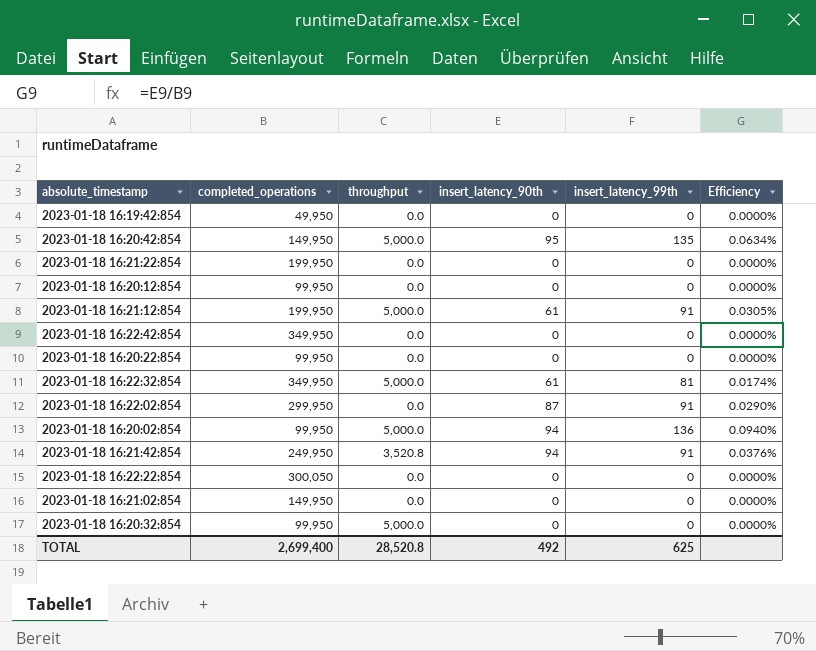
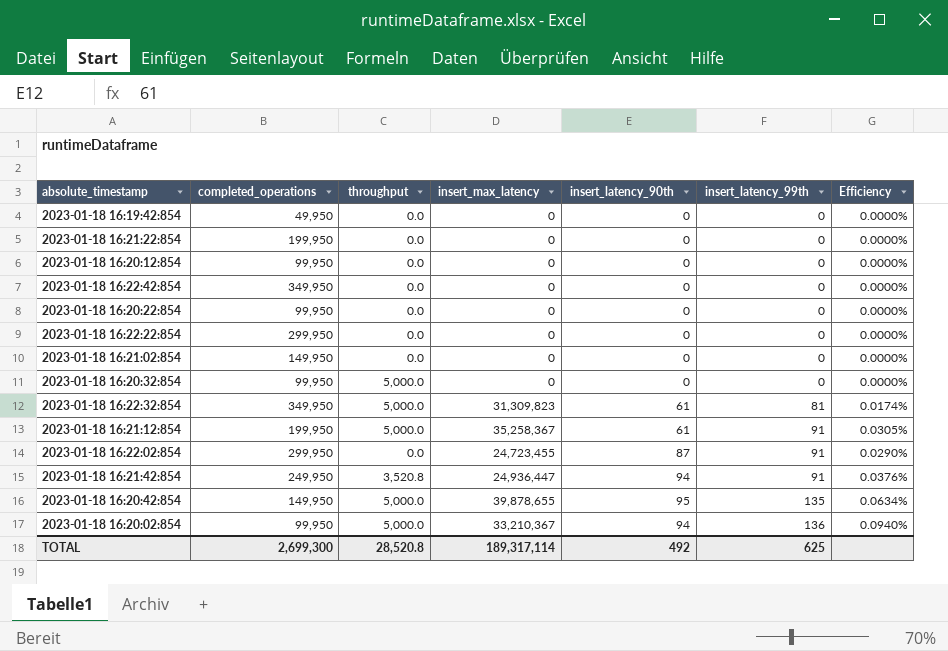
row order: none -> insert_latency_99th ascending
column insert_max_latency | position: none -> 4
2023-01-18 16:22:22:854 | completed_operations: 300,050 -> 299,950
TOTAL | completed_operations: 2,699,400 -> 2,699,300

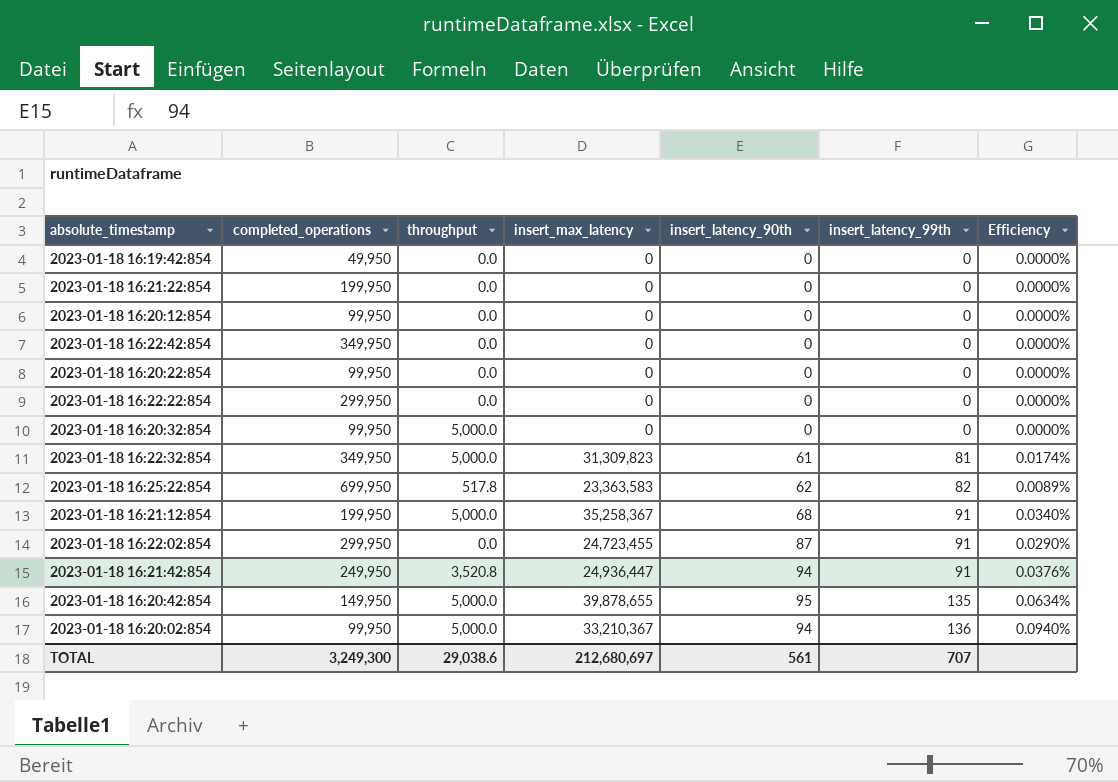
row 2023-01-18 16:21:02:854: 149,950 | 0.0 | 0 | 0 | 0 | 0.0000% -> none
row 2023-01-18 16:25:22:854: none -> 699,950 | 517.8 | 23,363,583 | 62 | 82 | 0.0089%
2023-01-18 16:21:12:854 | insert_latency_90th: 61 -> 68
2023-01-18 16:21:12:854 | Efficiency: 0.0305% -> 0.0340%
TOTAL | completed_operations: 2,699,300 -> 3,249,300
TOTAL | throughput: 28,520.8 -> 29,038.6
TOTAL | insert_max_latency: 189,317,114 -> 212,680,697
TOTAL | insert_latency_90th: 492 -> 561
TOTAL | insert_latency_99th: 625 -> 707

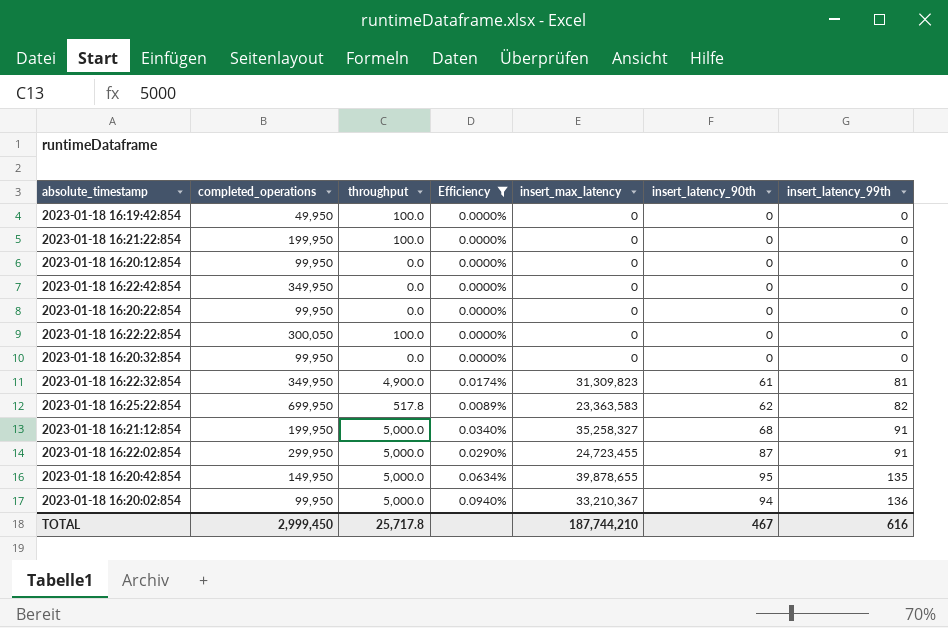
filter: none -> Efficiency != 0.0376%
column Efficiency | position: 7 -> 4
2023-01-18 16:19:42:854 | throughput: 0.0 -> 100.0
2023-01-18 16:21:22:854 | throughput: 0.0 -> 100.0
2023-01-18 16:22:22:854 | completed_operations: 299,950 -> 300,050
2023-01-18 16:22:22:854 | throughput: 0.0 -> 100.0
2023-01-18 16:20:32:854 | throughput: 5,000.0 -> 0.0
2023-01-18 16:22:32:854 | throughput: 5,000.0 -> 4,900.0
2023-01-18 16:21:12:854 | insert_max_latency: 35,258,367 -> 35,258,327
2023-01-18 16:22:02:854 | throughput: 0.0 -> 5,000.0
TOTAL | completed_operations: 3,249,300 -> 2,999,450
TOTAL | throughput: 29,038.6 -> 25,717.8
TOTAL | insert_max_latency: 212,680,697 -> 187,744,210
TOTAL | insert_latency_90th: 561 -> 467
TOTAL | insert_latency_99th: 707 -> 616

